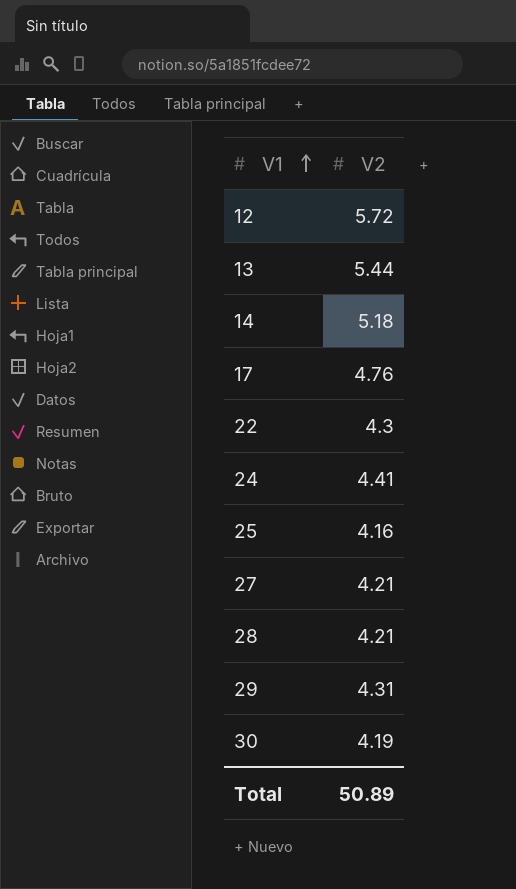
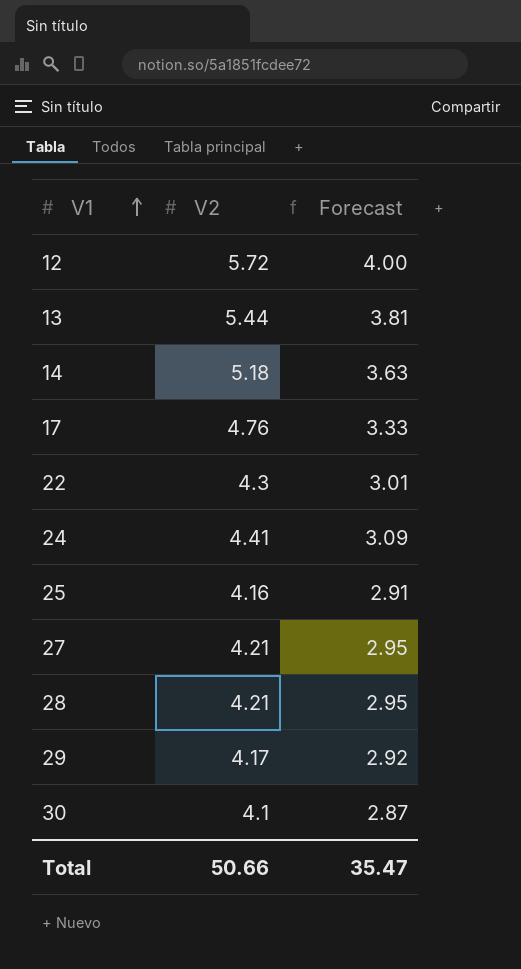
column Forecast | formula: none -> [V2] * 0.7
29 | V2: 4.31 -> 4.17
30 | V2: 4.19 -> 4.1
Total | V2: 50.89 -> 50.66

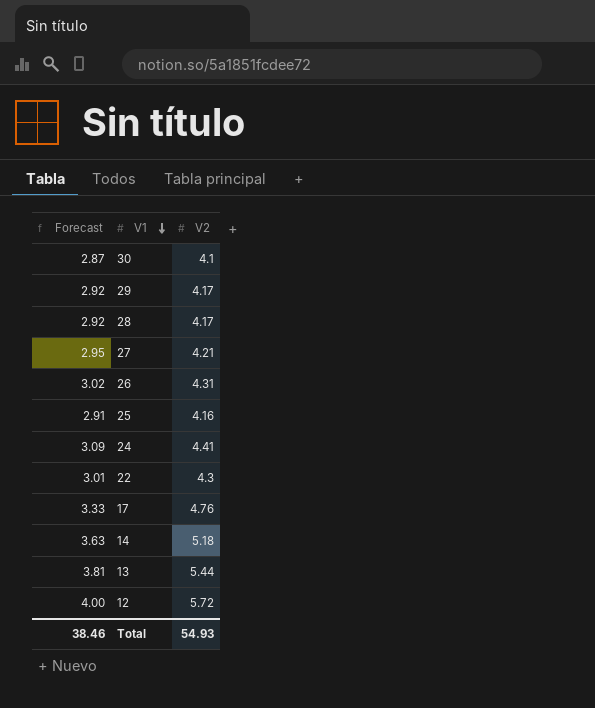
row order: V1 ascending -> V1 descending
column Forecast | position: 3 -> 1
28 | Forecast: 2.95 -> 2.92
28 | V2: 4.21 -> 4.17
row 26: none -> 3.02 | 4.31
Total | Forecast: 35.47 -> 38.46
Total | V2: 50.66 -> 54.93

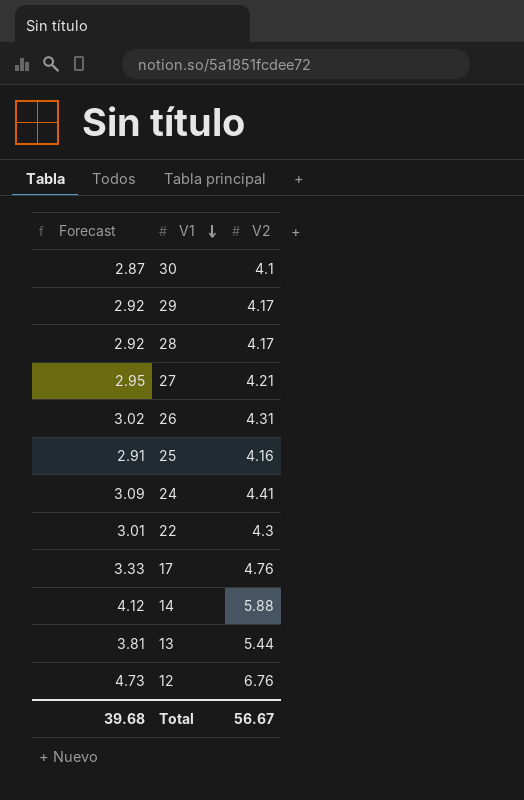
14 | Forecast: 3.63 -> 4.12
14 | V2: 5.18 -> 5.88
12 | Forecast: 4.00 -> 4.73
12 | V2: 5.72 -> 6.76
Total | Forecast: 38.46 -> 39.68
Total | V2: 54.93 -> 56.67

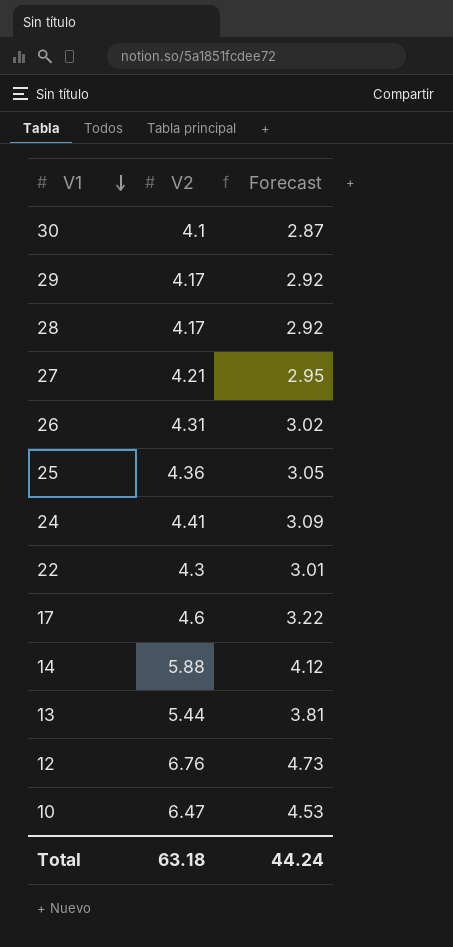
column Forecast | position: 1 -> 3
25 | V2: 4.16 -> 4.36
25 | Forecast: 2.91 -> 3.05
17 | V2: 4.76 -> 4.6
17 | Forecast: 3.33 -> 3.22
row 10: none -> 6.47 | 4.53
Total | V2: 56.67 -> 63.18
Total | Forecast: 39.68 -> 44.24

